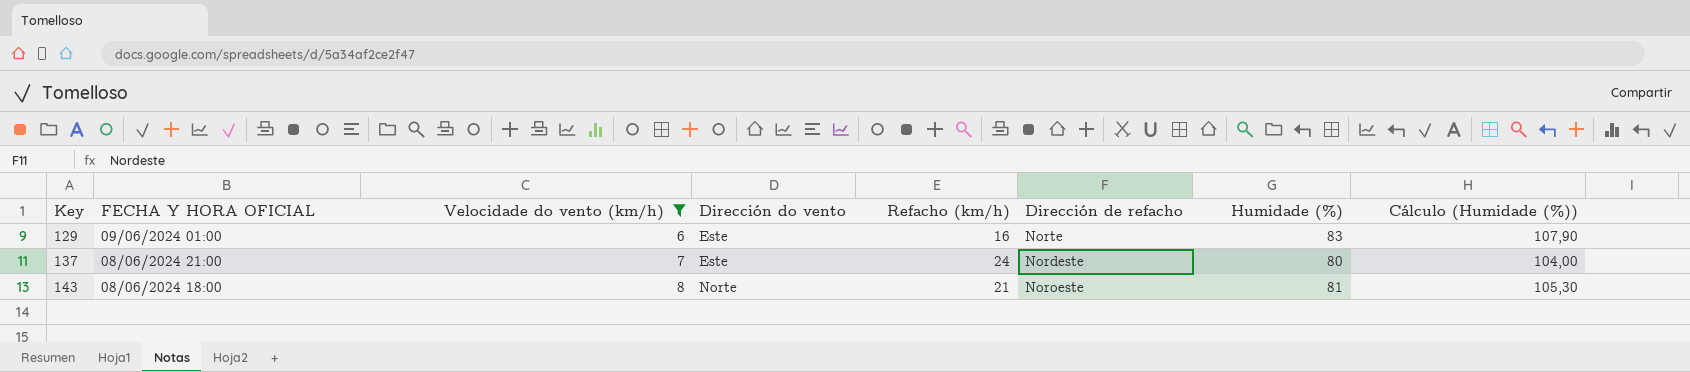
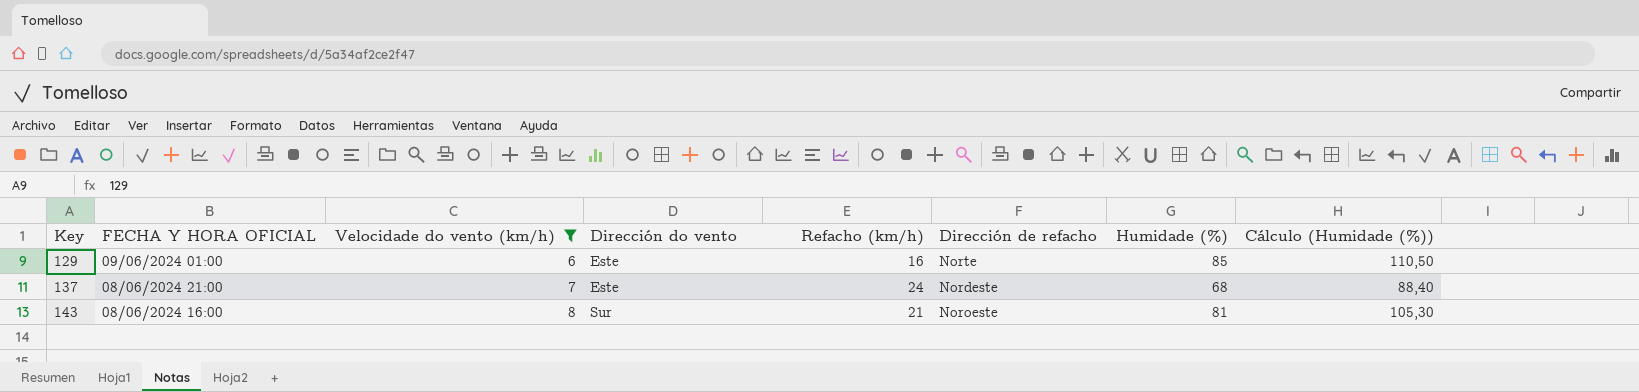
129 | Humidade (%): 83 -> 85
129 | Cálculo (Humidade (%)): 107,90 -> 110,50
137 | Humidade (%): 80 -> 68
137 | Cálculo (Humidade (%)): 104,00 -> 88,40
143 | FECHA Y HORA OFICIAL: 08/06/2024 18:00 -> 08/06/2024 16:00
143 | Dirección do vento: Norte -> Sur

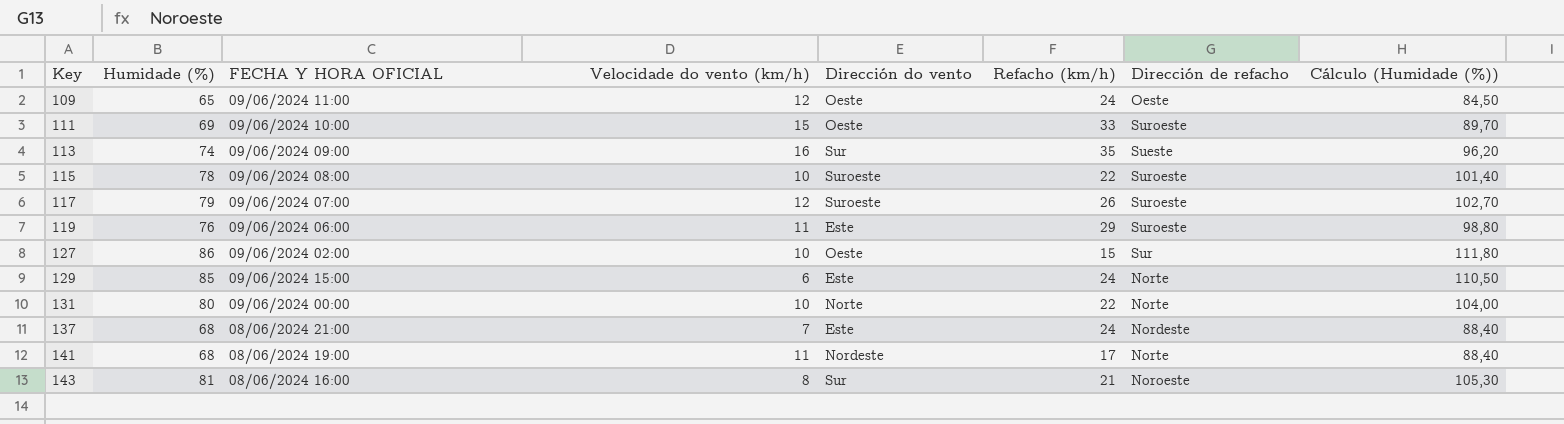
filter: Velocidade do vento (km/h) <= 8 -> none
column Humidade (%) | position: 7 -> 2
129 | FECHA Y HORA OFICIAL: 09/06/2024 01:00 -> 09/06/2024 15:00
129 | Refacho (km/h): 16 -> 24

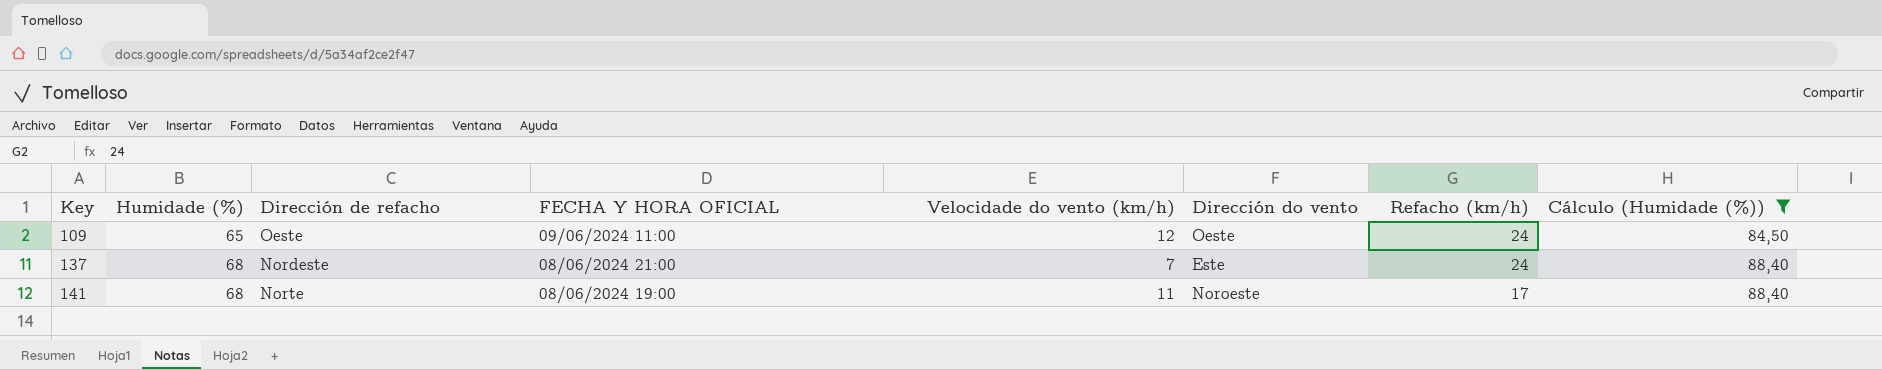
filter: none -> Cálculo (Humidade (%)) <= 88,40
column Dirección de refacho | position: 7 -> 3
141 | Dirección do vento: Nordeste -> Noroeste

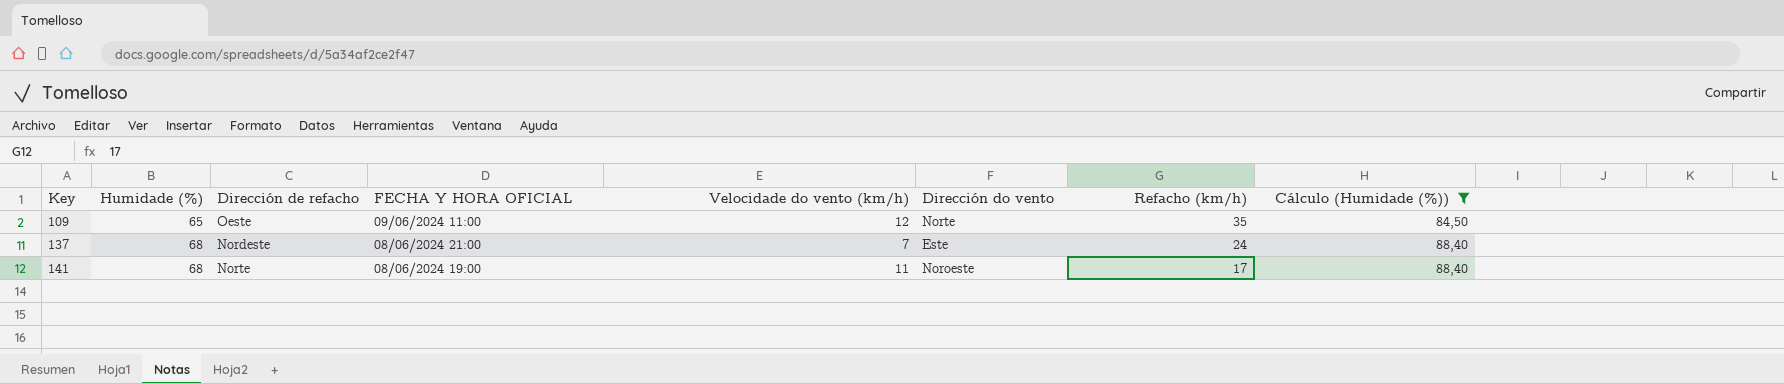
109 | Dirección do vento: Oeste -> Norte
109 | Refacho (km/h): 24 -> 35

